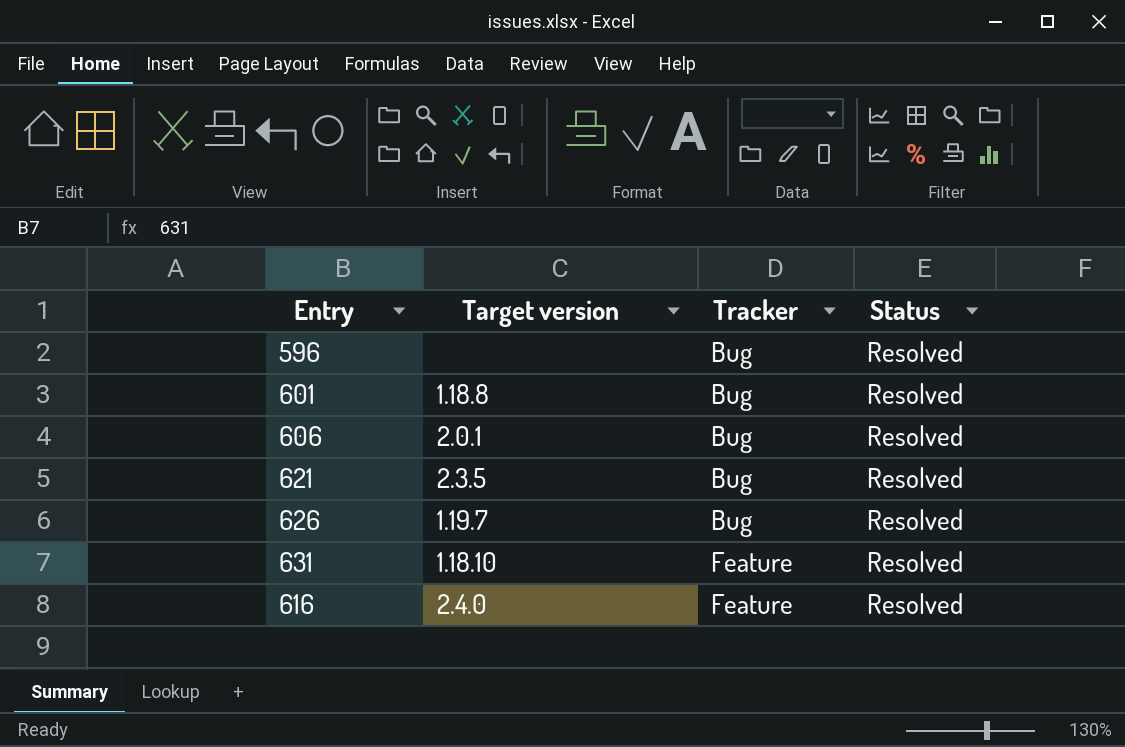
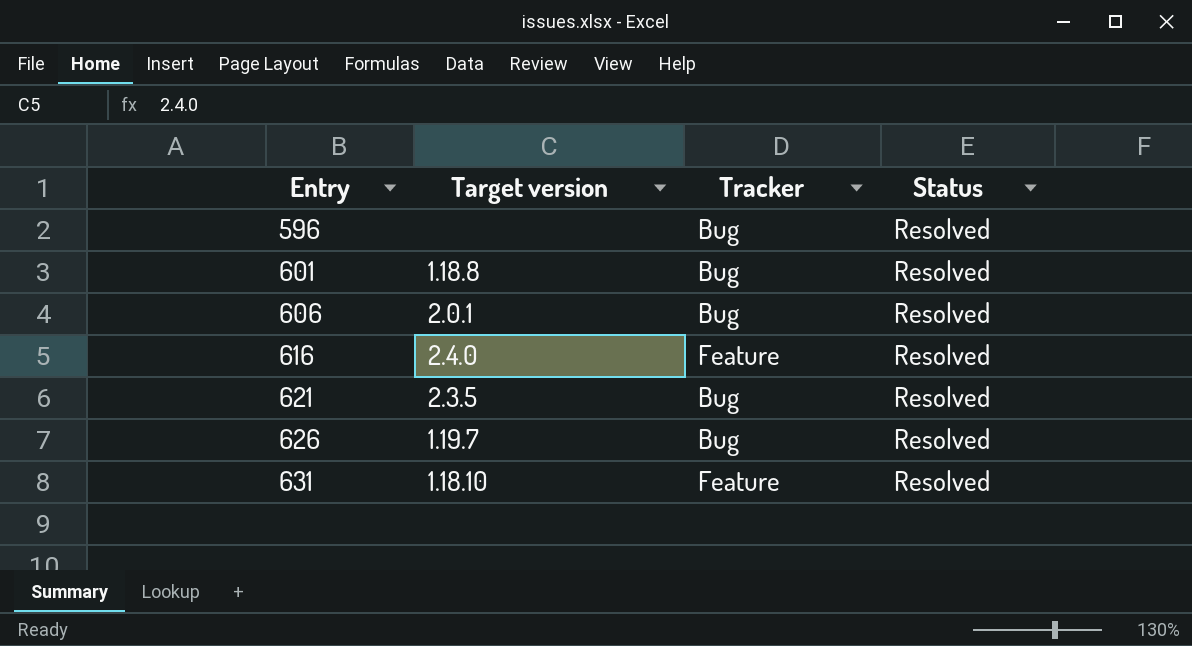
row order: Tracker ascending -> Entry ascending

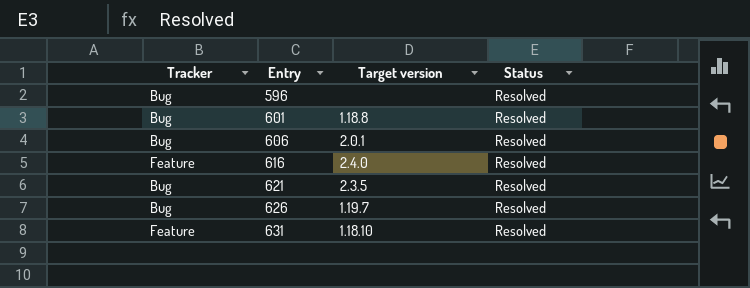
column Tracker | position: 3 -> 1

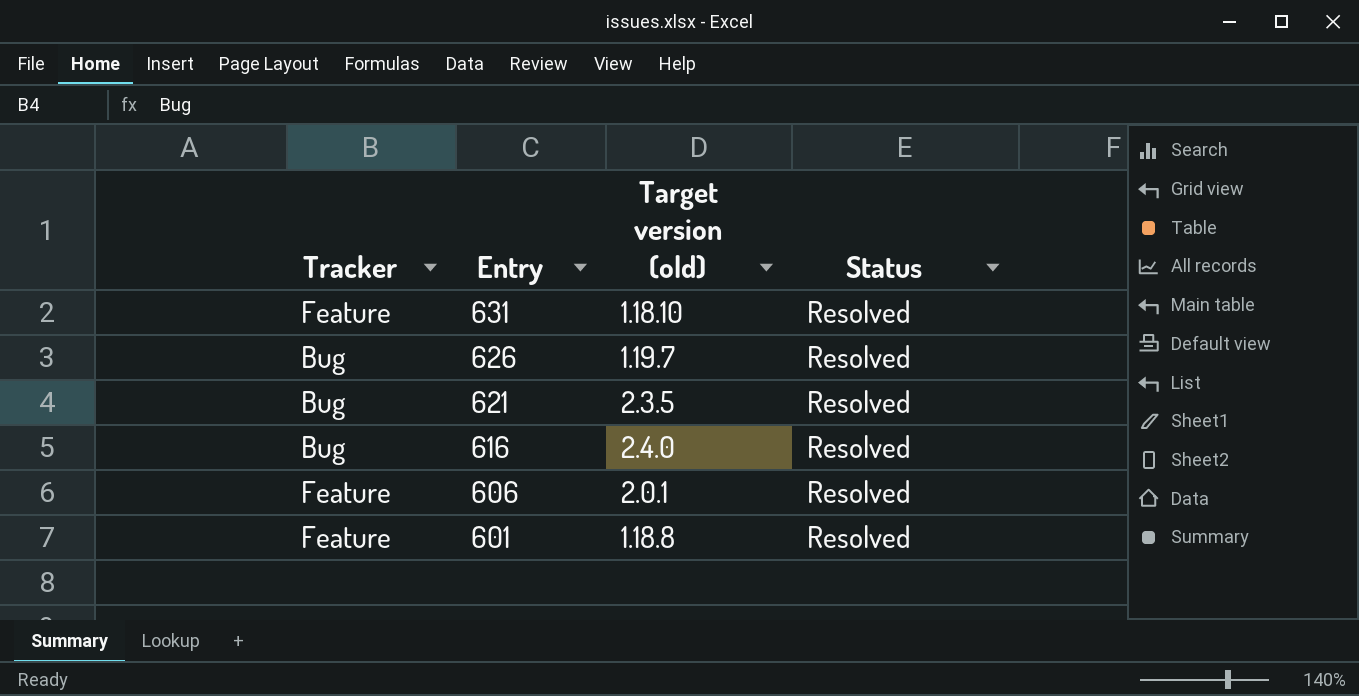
row order: Entry ascending -> Entry descending
column name: Target version -> Target version (old)
row 596: Bug | none | Resolved -> none
616 | Tracker: Feature -> Bug
606 | Tracker: Bug -> Feature
601 | Tracker: Bug -> Feature

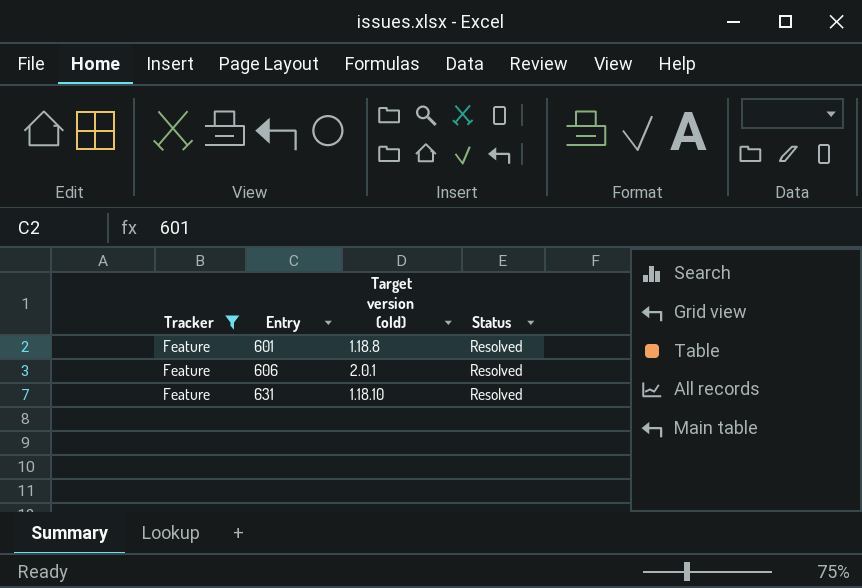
filter: none -> Tracker = Feature
row order: Entry descending -> Entry ascending

